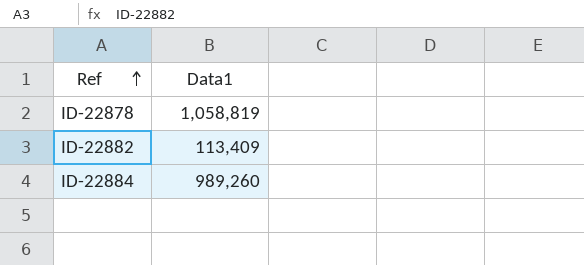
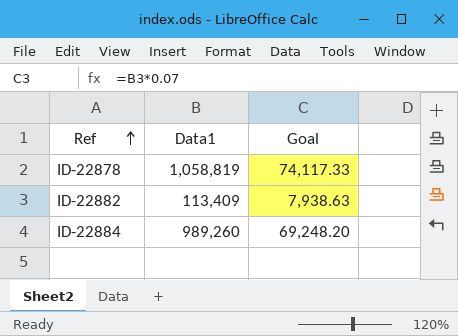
column Goal | formula: none -> [Data1] * 0.07

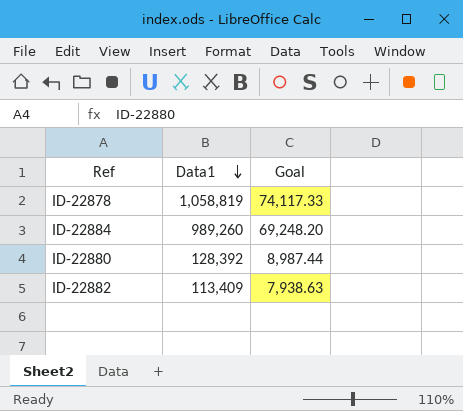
row order: Ref ascending -> Data1 descending
row ID-22880: none -> 128,392 | 8,987.44

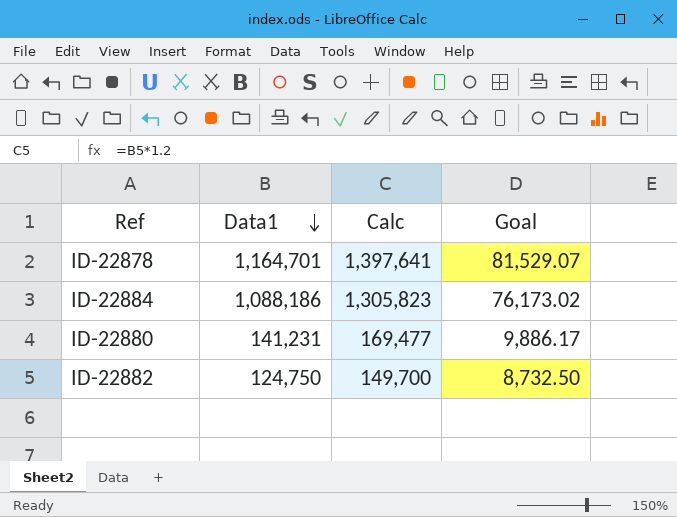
column Calc | formula: none -> [Data1] * 1.2
ID-22878 | Data1: 1,058,819 -> 1,164,701
ID-22878 | Goal: 74,117.33 -> 81,529.07
ID-22884 | Data1: 989,260 -> 1,088,186
ID-22884 | Goal: 69,248.20 -> 76,173.02
ID-22880 | Data1: 128,392 -> 141,231
ID-22880 | Goal: 8,987.44 -> 9,886.17
ID-22882 | Data1: 113,409 -> 124,750
ID-22882 | Goal: 7,938.63 -> 8,732.50

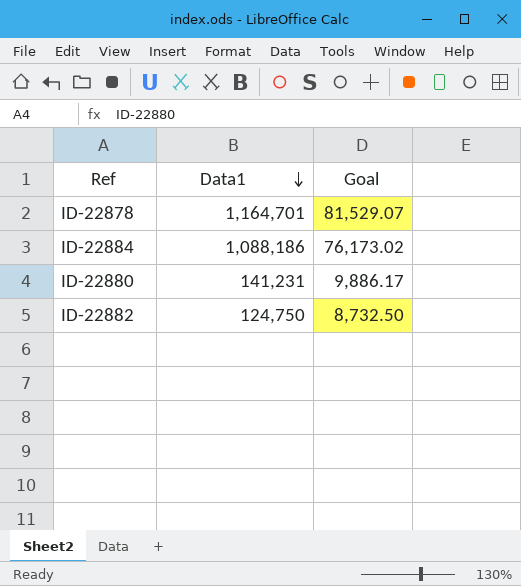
column Calc | formula: [Data1] * 1.2 -> none

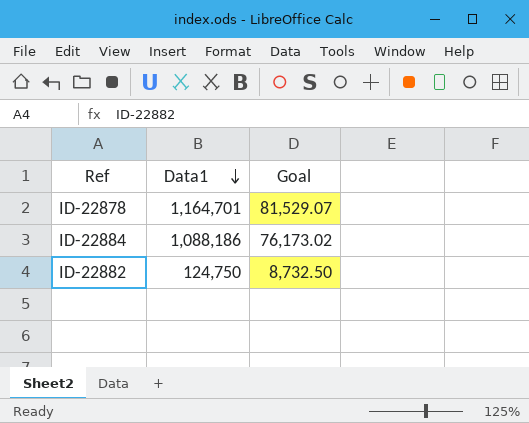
row ID-22880: 141,231 | 9,886.17 -> none

